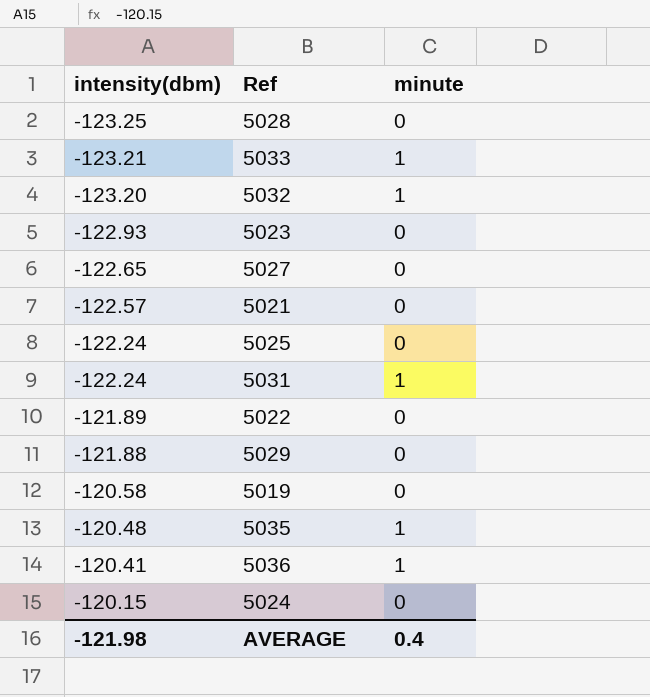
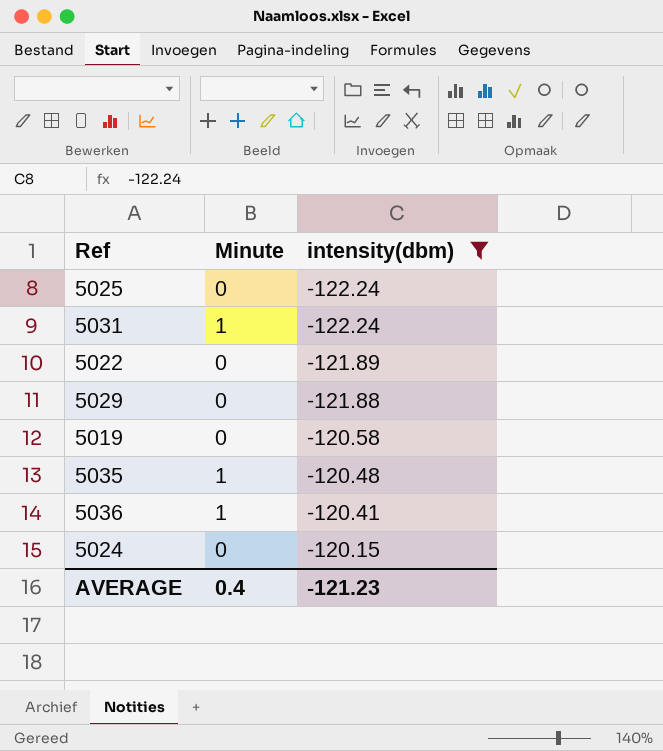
filter: none -> intensity(dbm) >= -122.24
column name: minute -> Minute
column intensity(dbm) | position: 1 -> 3
AVERAGE | intensity(dbm): -121.98 -> -121.23

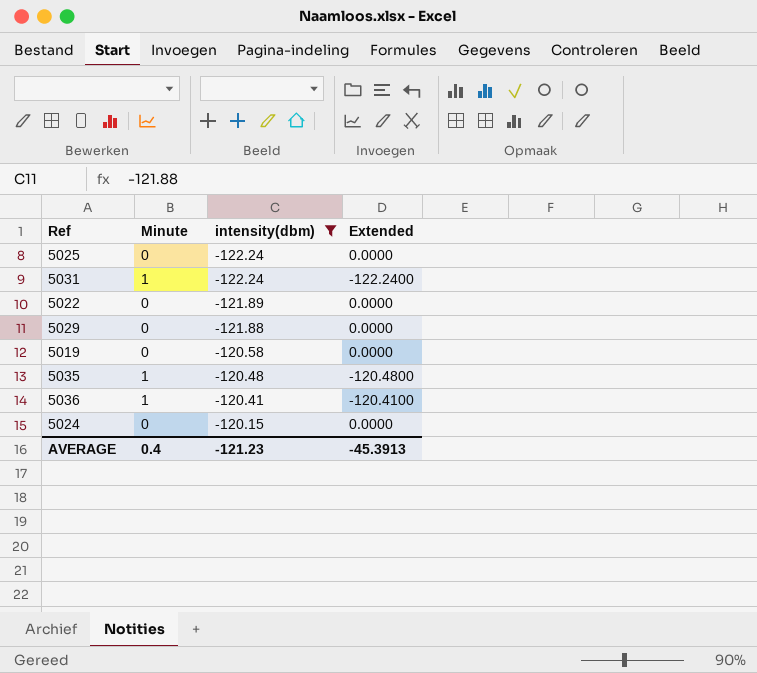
column Extended | formula: none -> [Minute] * [intensity(dbm)]

